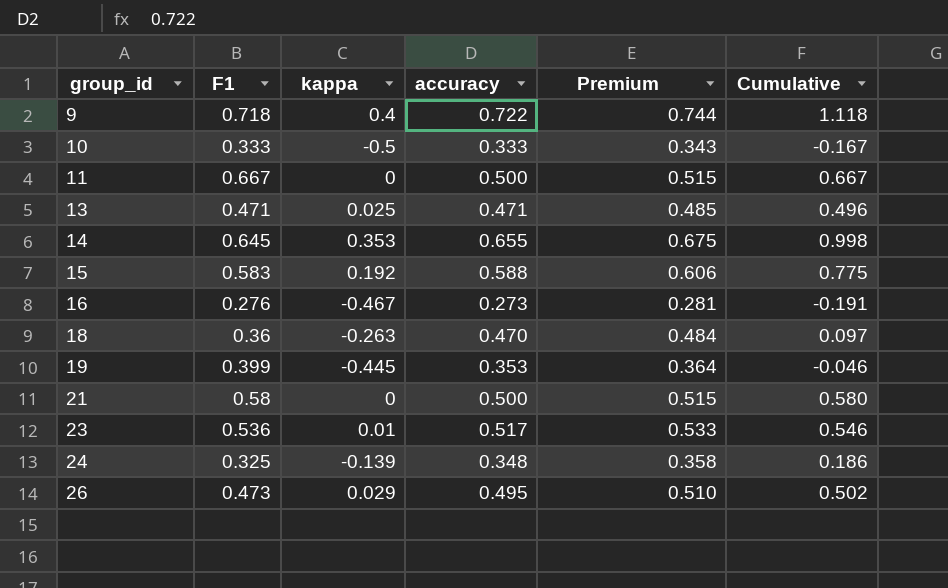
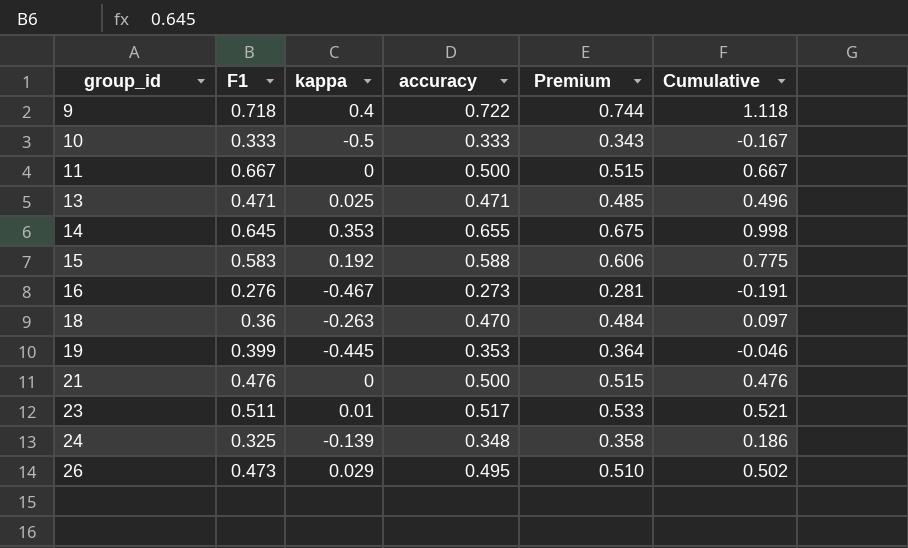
21 | F1: 0.58 -> 0.476
21 | Cumulative: 0.580 -> 0.476
23 | F1: 0.536 -> 0.511
23 | Cumulative: 0.546 -> 0.521

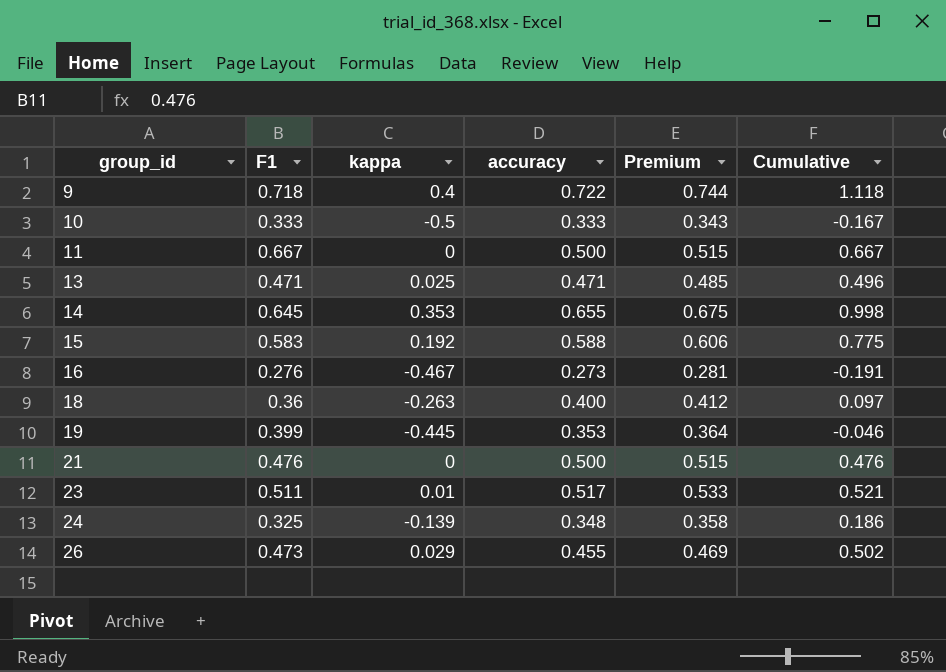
18 | accuracy: 0.470 -> 0.400
18 | Premium: 0.484 -> 0.412
26 | accuracy: 0.495 -> 0.455
26 | Premium: 0.510 -> 0.469

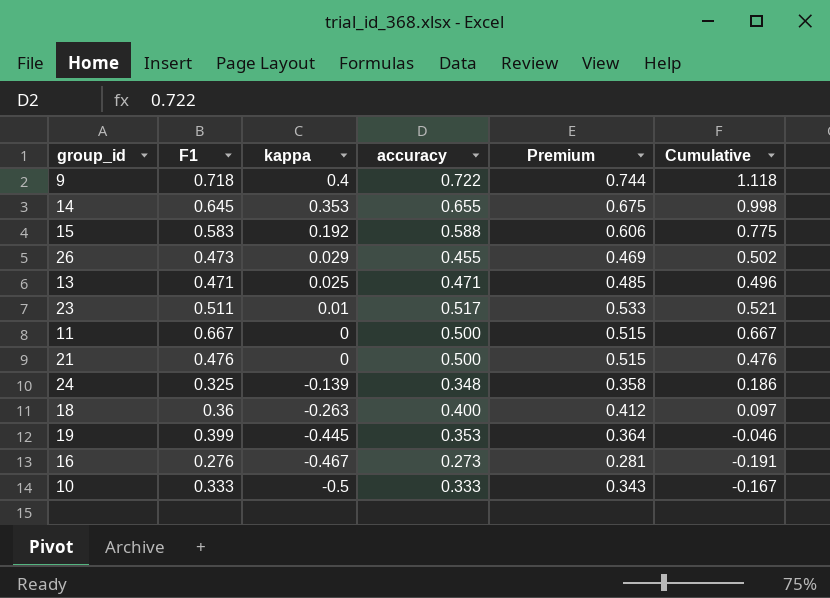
row order: group_id ascending -> kappa descending

